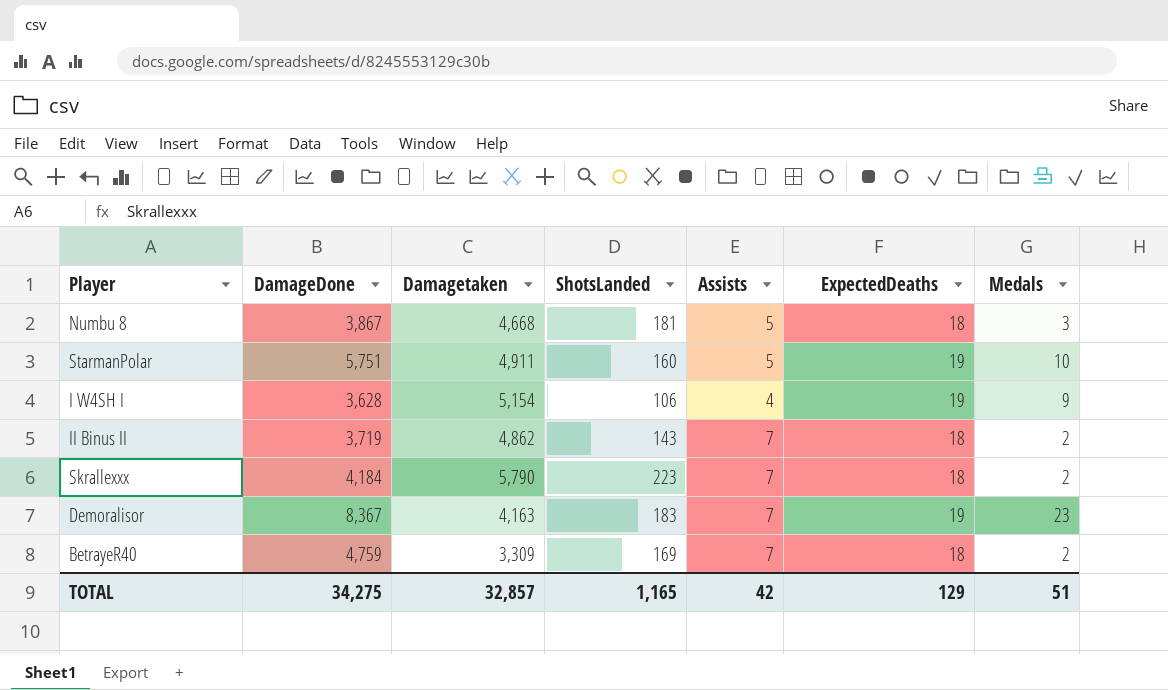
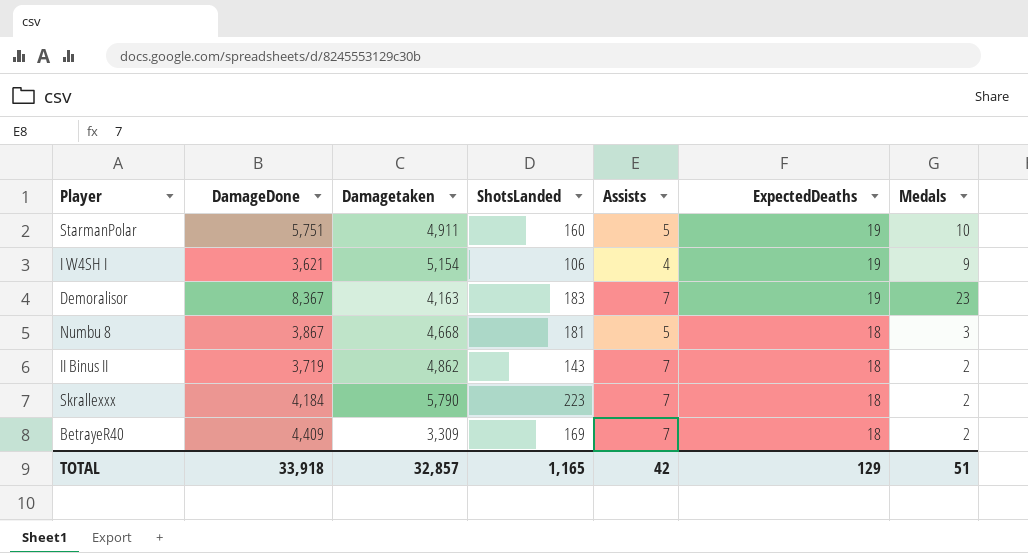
row order: none -> ExpectedDeaths descending
I W4SH I | DamageDone: 3,628 -> 3,621
BetrayeR40 | DamageDone: 4,759 -> 4,409
TOTAL | DamageDone: 34,275 -> 33,918

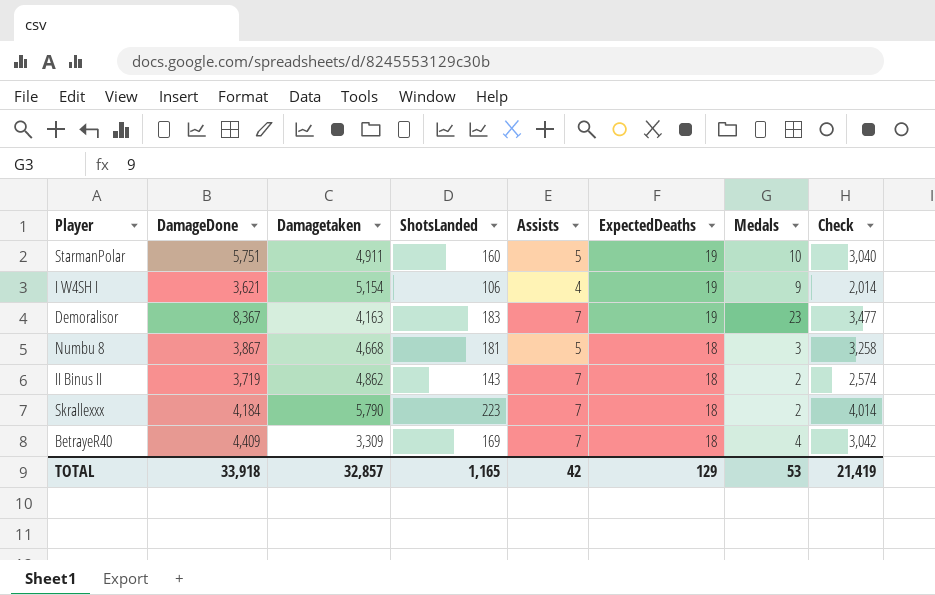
column Check | formula: none -> [ShotsLanded] * [ExpectedDeaths]
BetrayeR40 | Medals: 2 -> 4
TOTAL | Medals: 51 -> 53

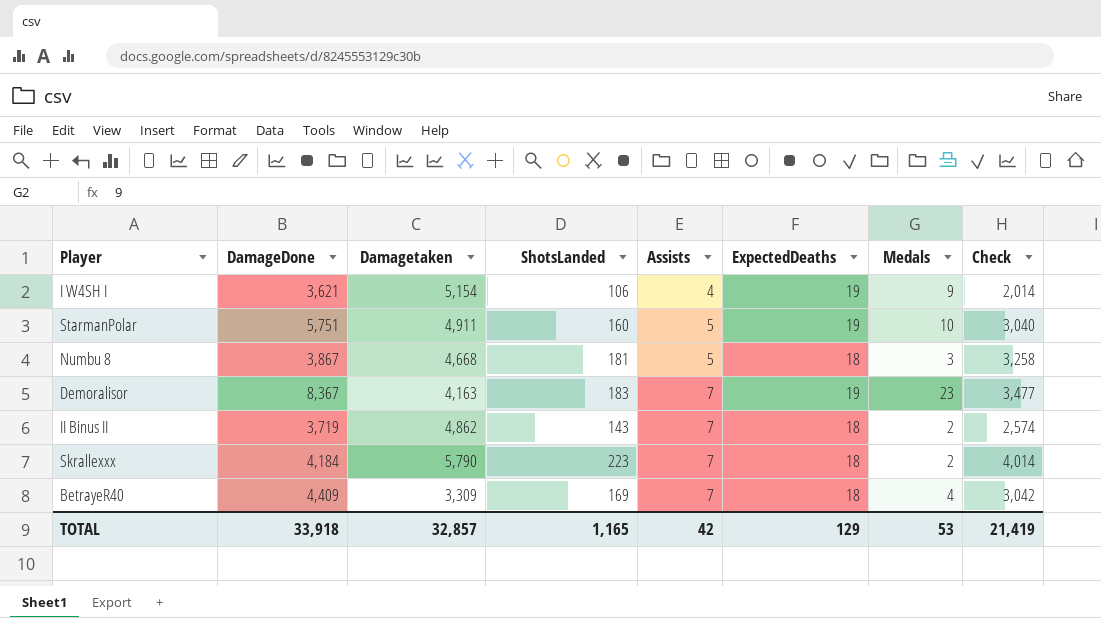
row order: ExpectedDeaths descending -> Assists ascending

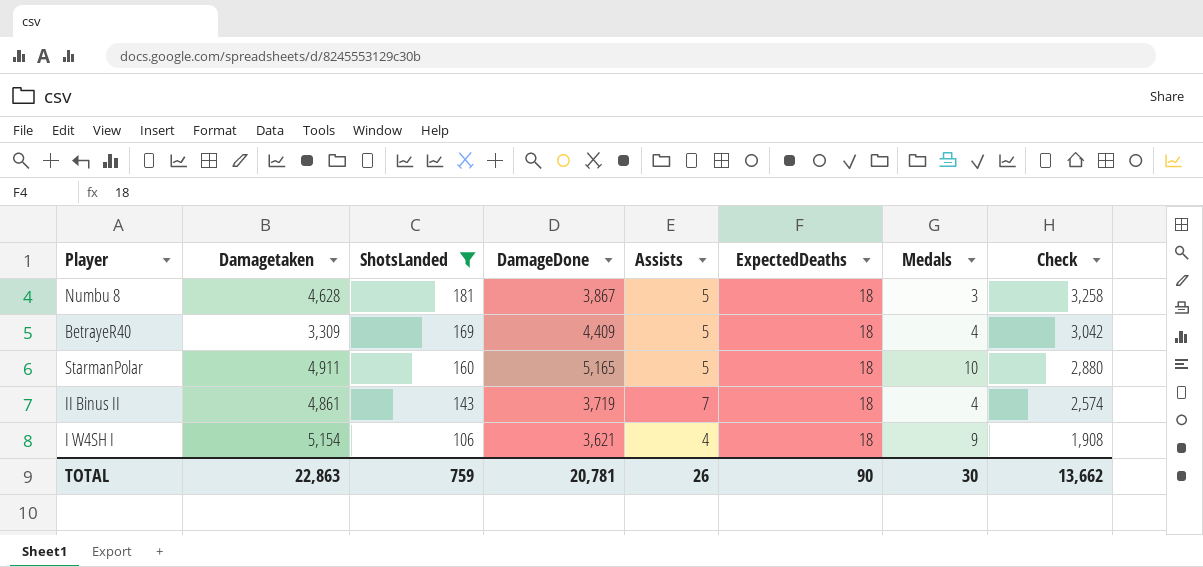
filter: none -> ShotsLanded <= 181
row order: Assists ascending -> ShotsLanded descending
column DamageDone | position: 2 -> 4
Numbu 8 | Damagetaken: 4,668 -> 4,628
BetrayeR40 | Assists: 7 -> 5
StarmanPolar | DamageDone: 5,751 -> 5,165
StarmanPolar | ExpectedDeaths: 19 -> 18
StarmanPolar | Check: 3,040 -> 2,880
II Binus II | Damagetaken: 4,862 -> 4,861
II Binus II | Medals: 2 -> 4
I W4SH I | ExpectedDeaths: 19 -> 18
I W4SH I | Check: 2,014 -> 1,908
TOTAL | Damagetaken: 32,857 -> 22,863
TOTAL | ShotsLanded: 1,165 -> 759
TOTAL | DamageDone: 33,918 -> 20,781
TOTAL | Assists: 42 -> 26
TOTAL | ExpectedDeaths: 129 -> 90
TOTAL | Medals: 53 -> 30
TOTAL | Check: 21,419 -> 13,662

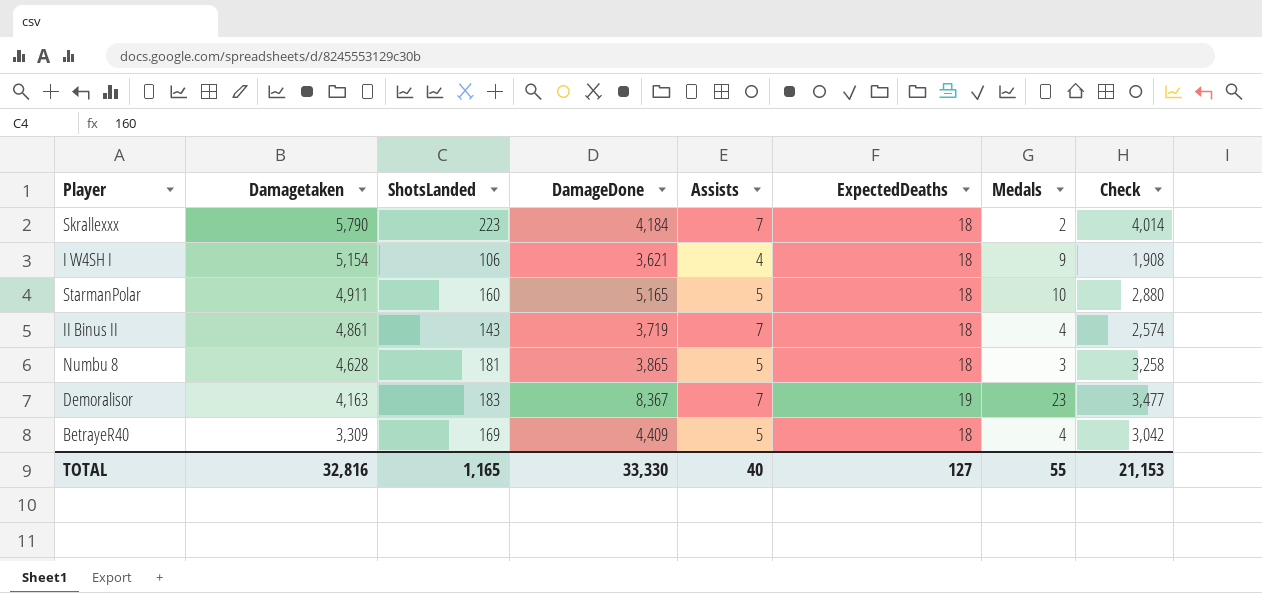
filter: ShotsLanded <= 181 -> none
row order: ShotsLanded descending -> Damagetaken descending
Numbu 8 | DamageDone: 3,867 -> 3,865
TOTAL | Damagetaken: 22,863 -> 32,816
TOTAL | ShotsLanded: 759 -> 1,165
TOTAL | DamageDone: 20,781 -> 33,330
TOTAL | Assists: 26 -> 40
TOTAL | ExpectedDeaths: 90 -> 127
TOTAL | Medals: 30 -> 55
TOTAL | Check: 13,662 -> 21,153

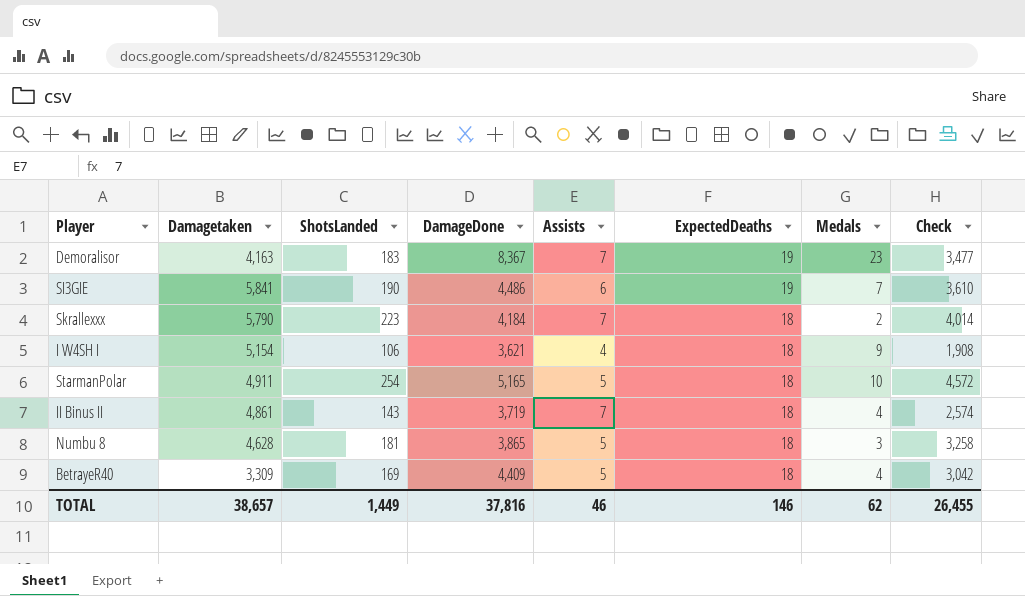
row order: Damagetaken descending -> ExpectedDeaths descending
row SI3GIE: none -> 5,841 | 190 | 4,486 | 6 | 19 | 7 | 3,610
StarmanPolar | ShotsLanded: 160 -> 254
StarmanPolar | Check: 2,880 -> 4,572
TOTAL | Damagetaken: 32,816 -> 38,657
TOTAL | ShotsLanded: 1,165 -> 1,449
TOTAL | DamageDone: 33,330 -> 37,816
TOTAL | Assists: 40 -> 46
TOTAL | ExpectedDeaths: 127 -> 146
TOTAL | Medals: 55 -> 62
TOTAL | Check: 21,153 -> 26,455

